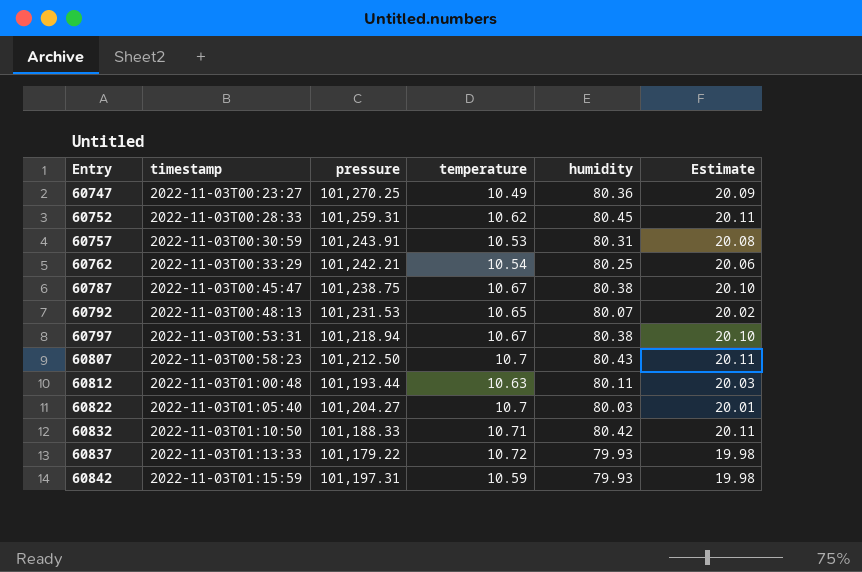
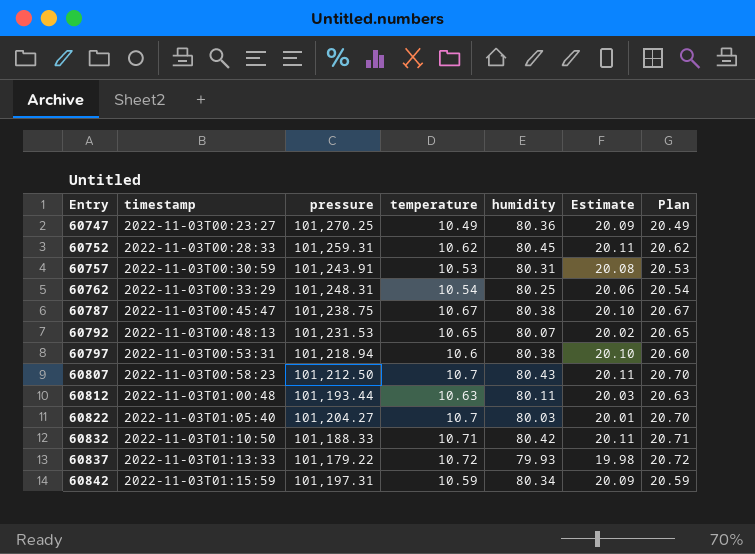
column Plan | formula: none -> [temperature] + 10
60762 | pressure: 101,242.21 -> 101,248.31
60797 | temperature: 10.67 -> 10.6
60842 | humidity: 79.93 -> 80.34
60842 | Estimate: 19.98 -> 20.09

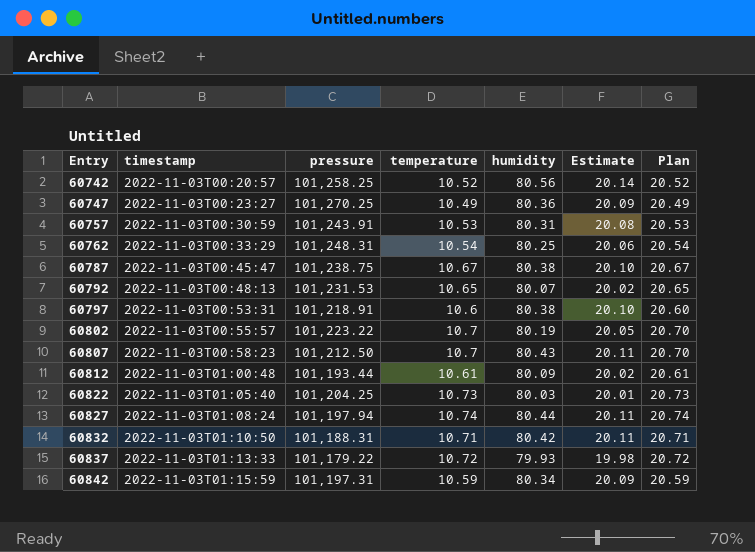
row 60752: 2022-11-03T00:28:33 | 101,259.31 | 10.62 | 80.45 | 20.11 | 20.62 -> none
row 60742: none -> 2022-11-03T00:20:57 | 101,258.25 | 10.52 | 80.56 | 20.14 | 20.52
60797 | pressure: 101,218.94 -> 101,218.91
row 60802: none -> 2022-11-03T00:55:57 | 101,223.22 | 10.7 | 80.19 | 20.05 | 20.70
60812 | temperature: 10.63 -> 10.61
60812 | humidity: 80.11 -> 80.09
60812 | Estimate: 20.03 -> 20.02
60812 | Plan: 20.63 -> 20.61
60822 | pressure: 101,204.27 -> 101,204.25
60822 | temperature: 10.7 -> 10.73
60822 | Plan: 20.70 -> 20.73
row 60827: none -> 2022-11-03T01:08:24 | 101,197.94 | 10.74 | 80.44 | 20.11 | 20.74
60832 | pressure: 101,188.33 -> 101,188.31

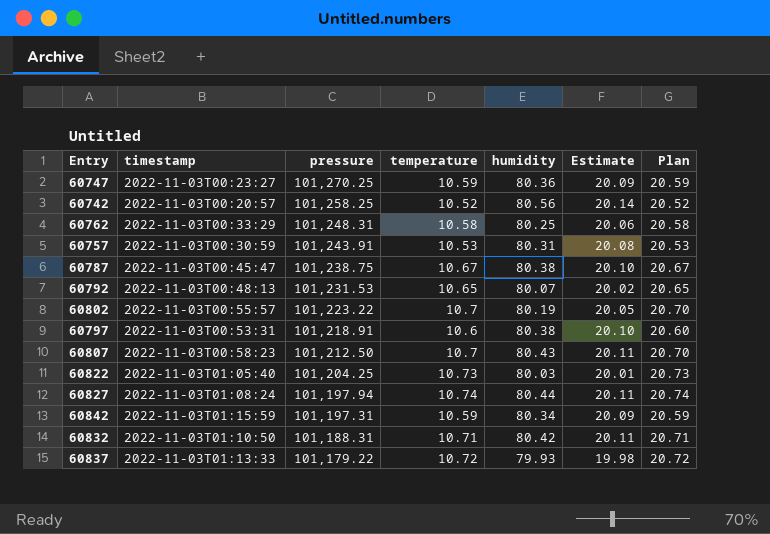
row order: Entry ascending -> pressure descending
row 60812: 2022-11-03T01:00:48 | 101,193.44 | 10.61 | 80.09 | 20.02 | 20.61 -> none
60747 | temperature: 10.49 -> 10.59
60747 | Plan: 20.49 -> 20.59
60762 | temperature: 10.54 -> 10.58
60762 | Plan: 20.54 -> 20.58

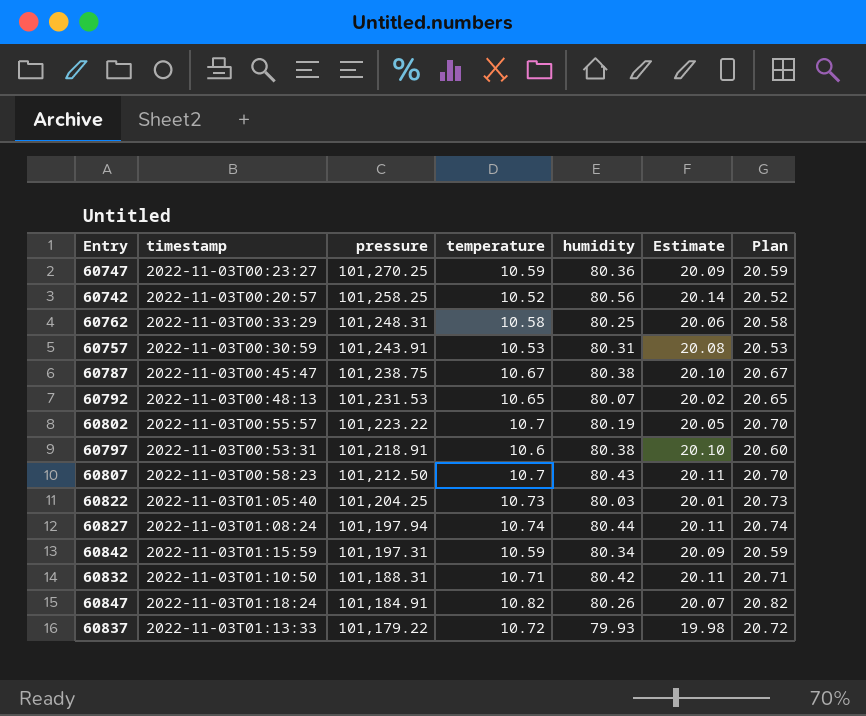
row 60847: none -> 2022-11-03T01:18:24 | 101,184.91 | 10.82 | 80.26 | 20.07 | 20.82

